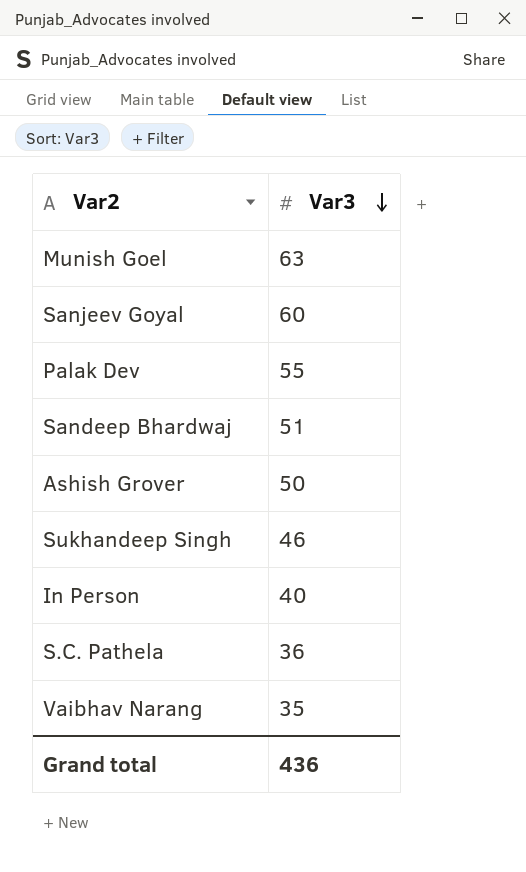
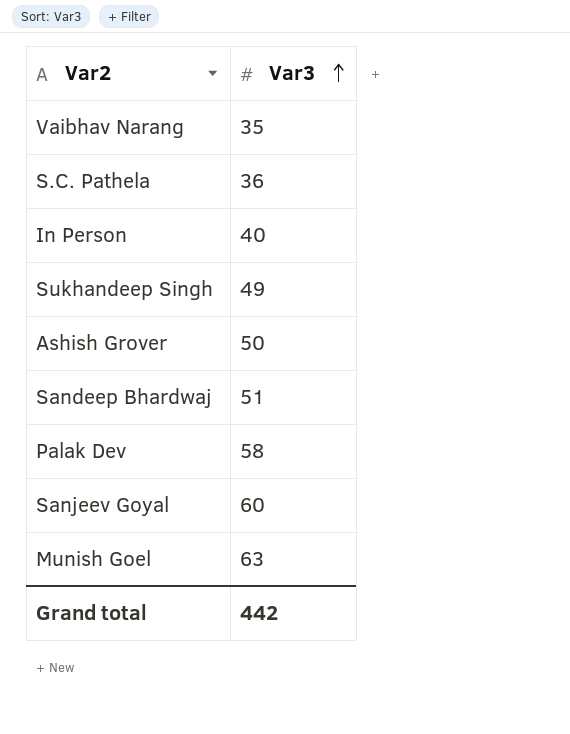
row order: Var3 descending -> Var3 ascending
Sukhandeep Singh | Var3: 46 -> 49
Palak Dev | Var3: 55 -> 58
Grand total | Var3: 436 -> 442

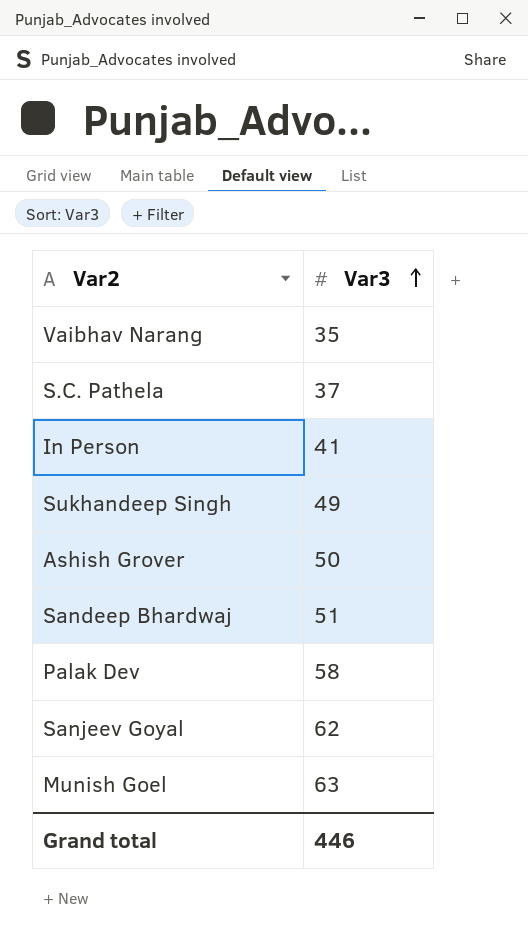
S.C. Pathela | Var3: 36 -> 37
In Person | Var3: 40 -> 41
Sanjeev Goyal | Var3: 60 -> 62
Grand total | Var3: 442 -> 446

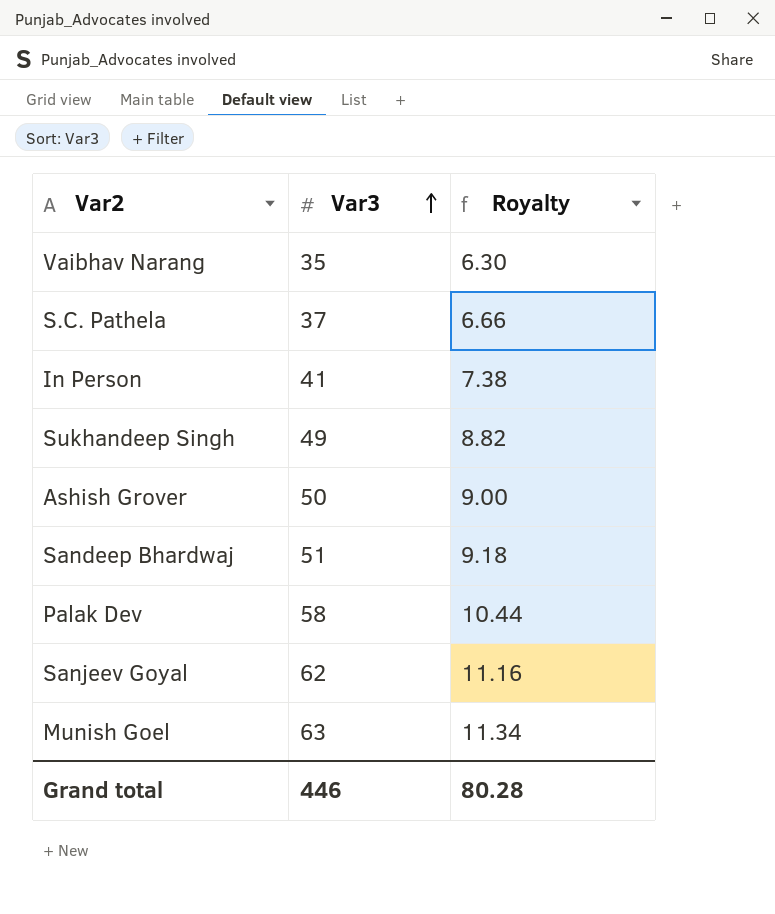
column Royalty | formula: none -> [Var3] * 0.18

